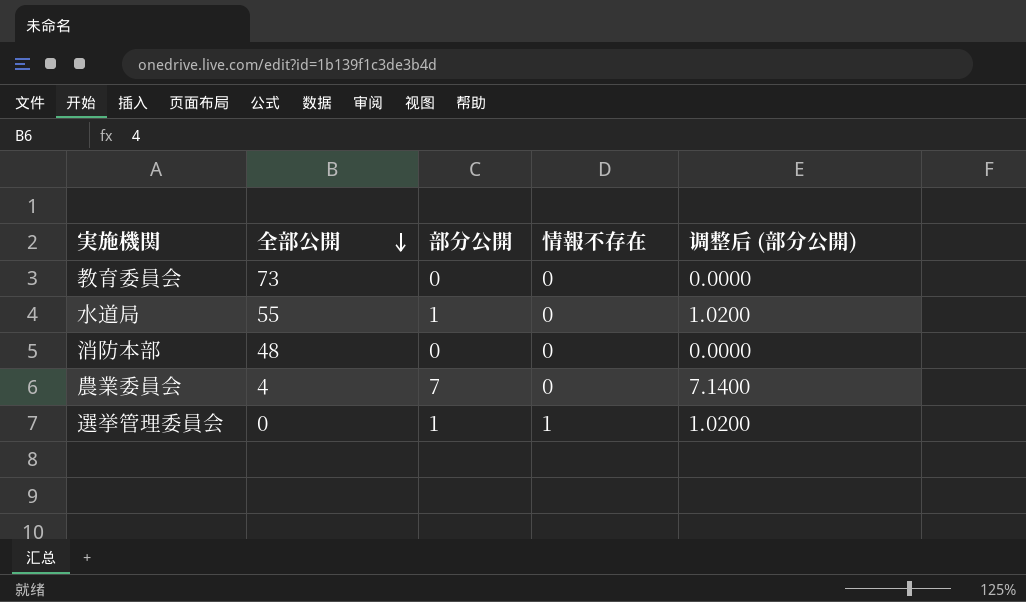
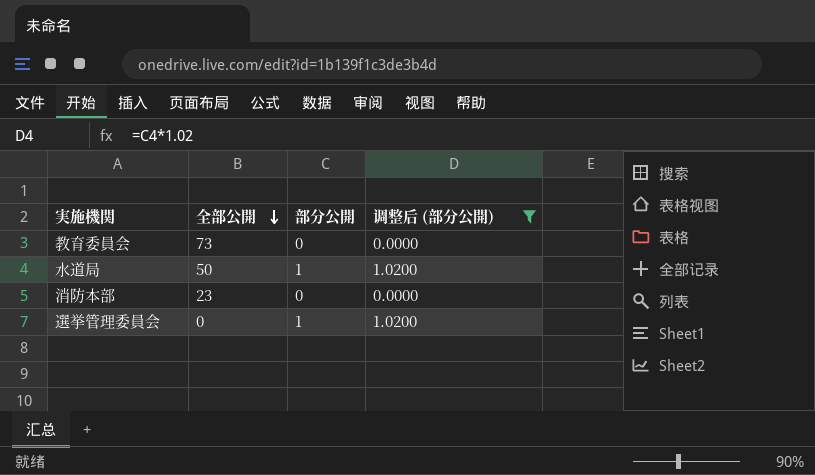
filter: none -> 调整后 (部分公開) != 7.1400
column 情報不存在 | position: 4 -> none
水道局 | 全部公開: 55 -> 50
消防本部 | 全部公開: 48 -> 23

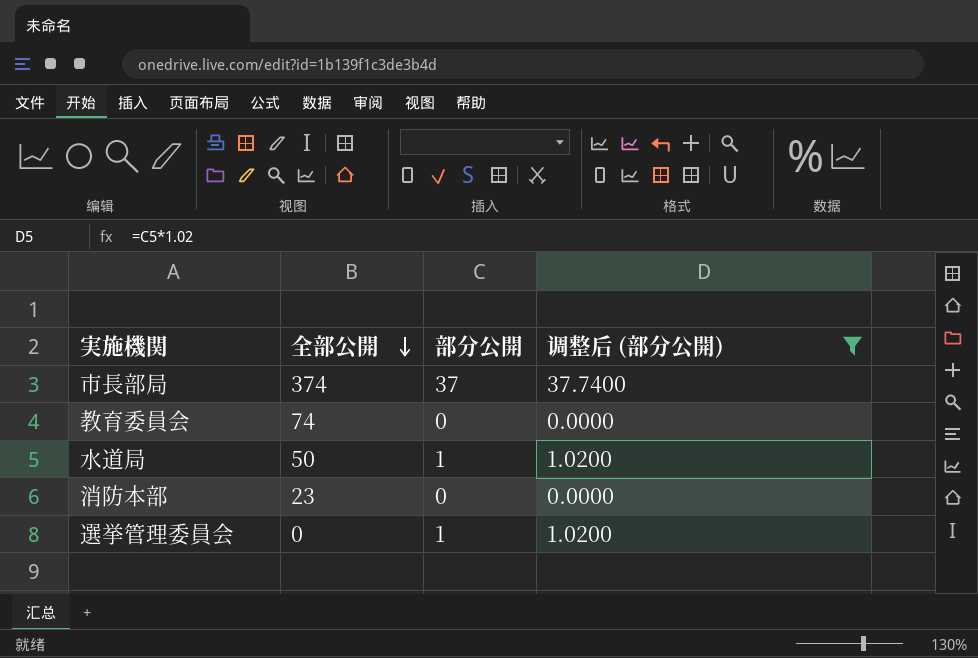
row 市長部局: none -> 374 | 37 | 37.7400
教育委員会 | 全部公開: 73 -> 74

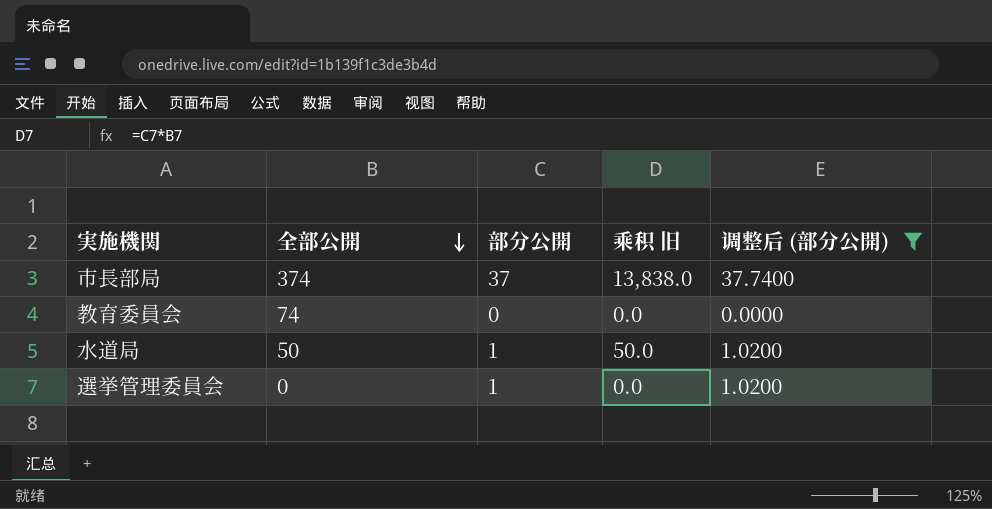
column 乘积 旧 | formula: none -> [全部公開] * [部分公開]
row 消防本部: 23 | 0 | 0.0000 -> none

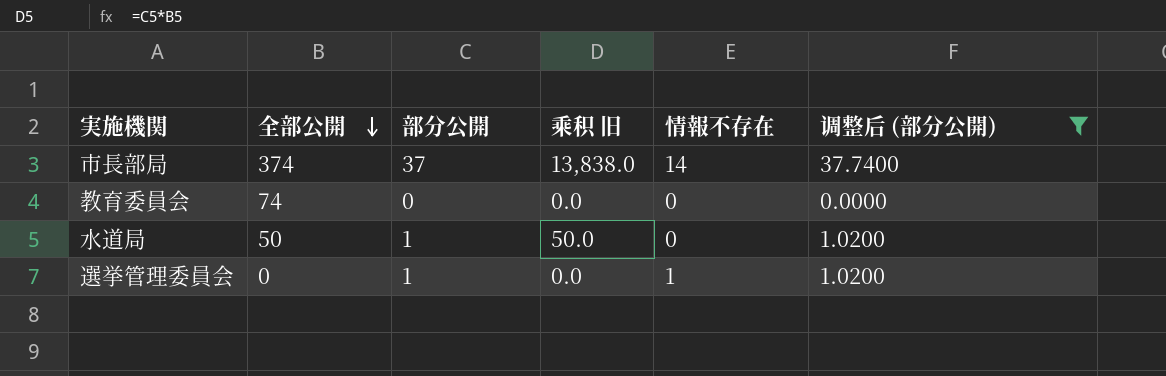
column 情報不存在 | position: none -> 5

